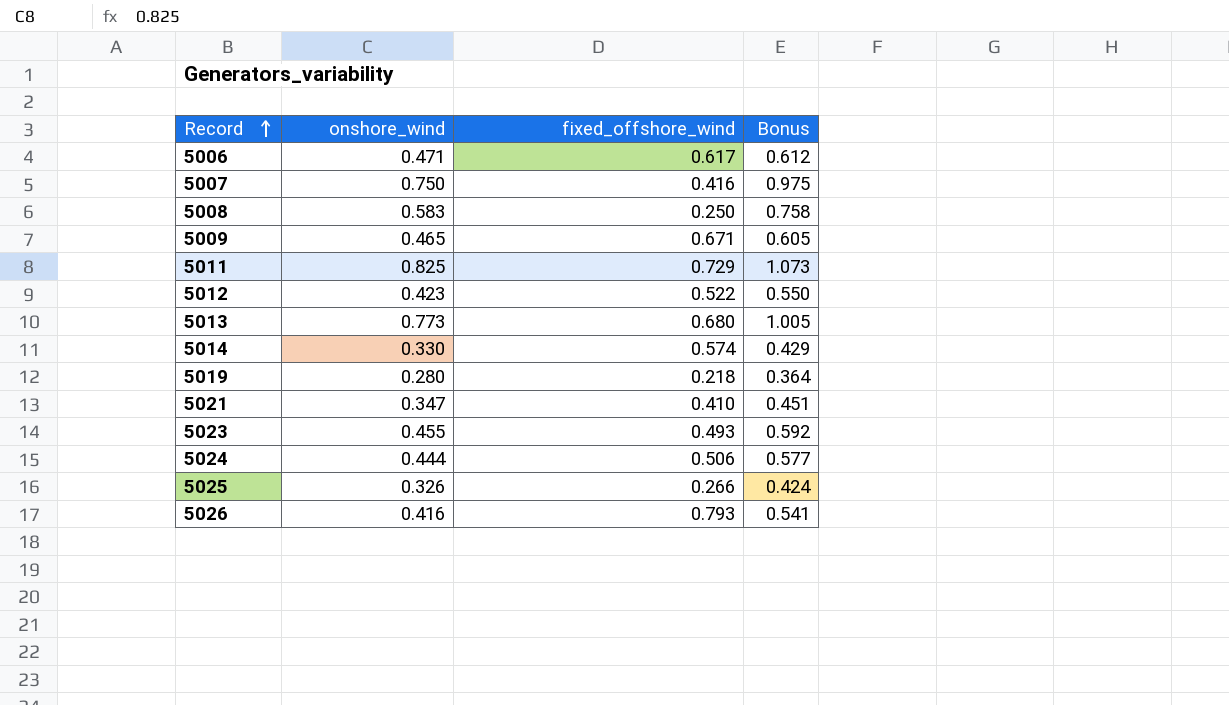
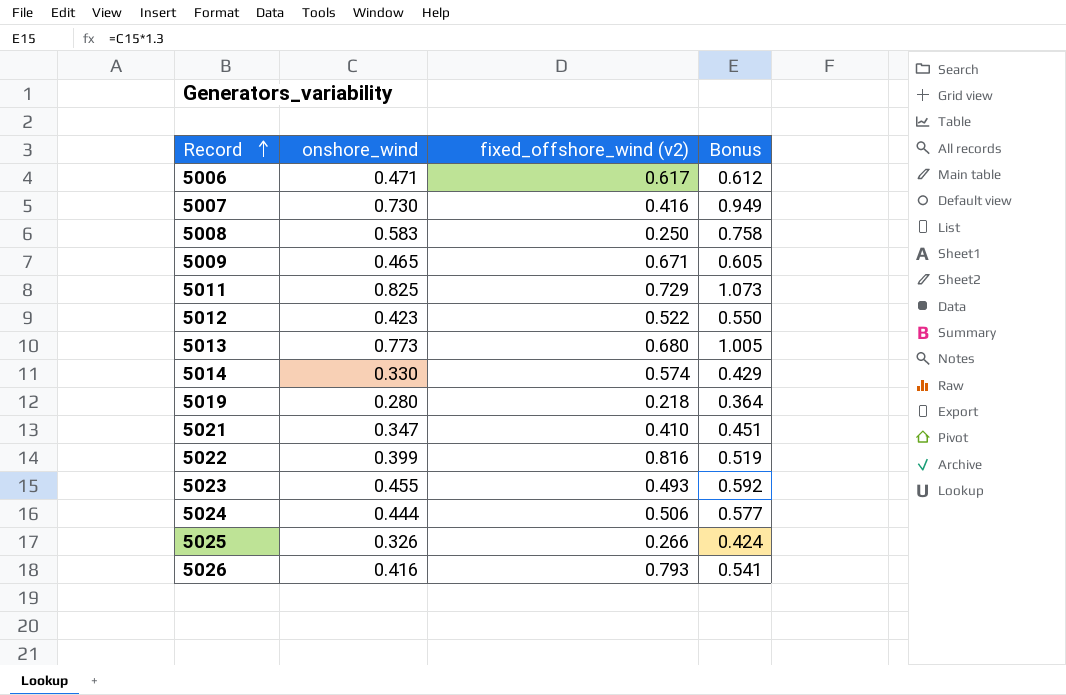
column name: fixed_offshore_wind -> fixed_offshore_wind (v2)
5007 | onshore_wind: 0.750 -> 0.730
5007 | Bonus: 0.975 -> 0.949
row 5022: none -> 0.399 | 0.816 | 0.519

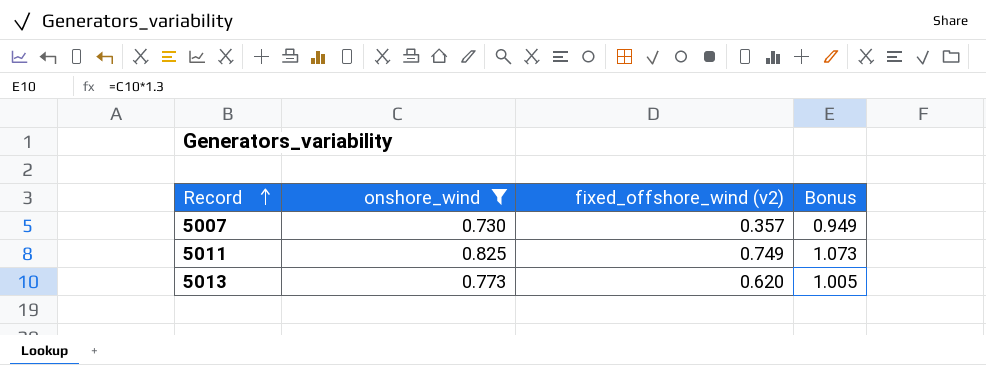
filter: none -> onshore_wind >= 0.730
5007 | fixed_offshore_wind (v2): 0.416 -> 0.357
5011 | fixed_offshore_wind (v2): 0.729 -> 0.749
5013 | fixed_offshore_wind (v2): 0.680 -> 0.620

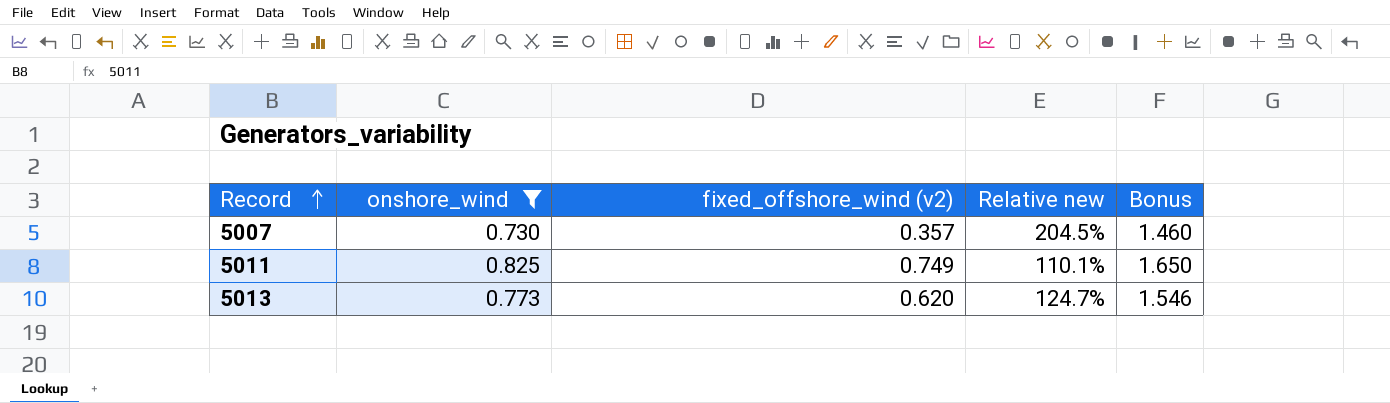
column Relative new | formula: none -> [onshore_wind] / [fixed_offshore_wind (v2)]
column Bonus | formula: [onshore_wind] * 1.3 -> [onshore_wind] * 2

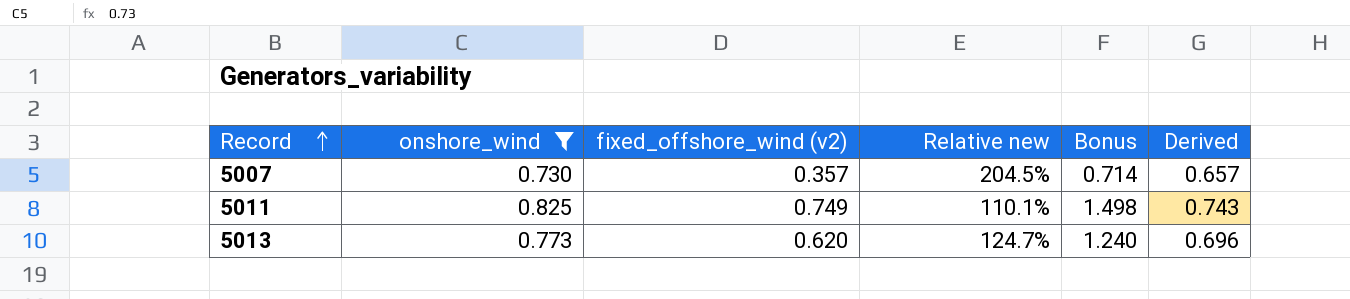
column Bonus | formula: [onshore_wind] * 2 -> [fixed_offshore_wind (v2)] * 2
column Derived | formula: none -> [onshore_wind] * 0.9

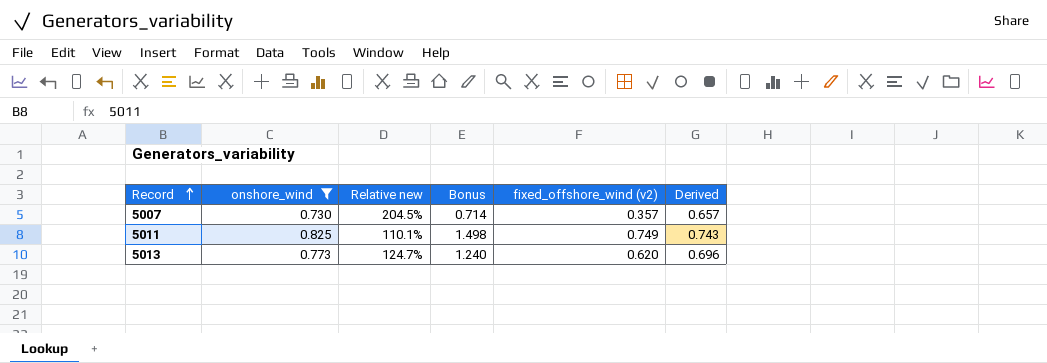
column fixed_offshore_wind (v2) | position: 3 -> 5

